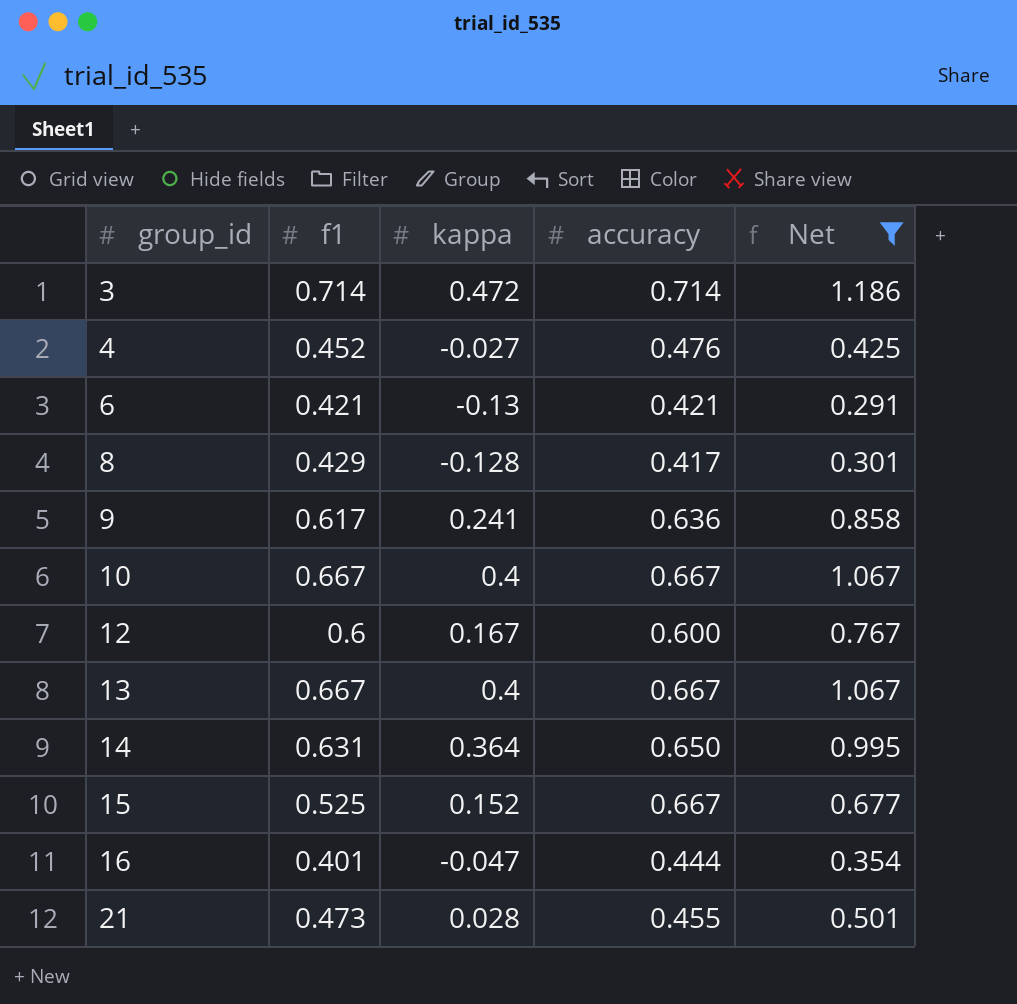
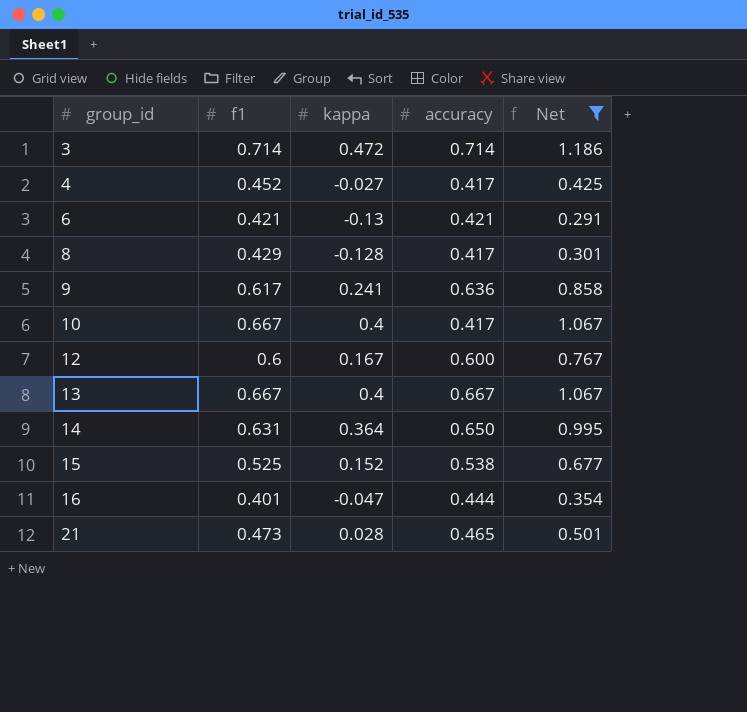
4 | accuracy: 0.476 -> 0.417
10 | accuracy: 0.667 -> 0.417
15 | accuracy: 0.667 -> 0.538
21 | accuracy: 0.455 -> 0.465

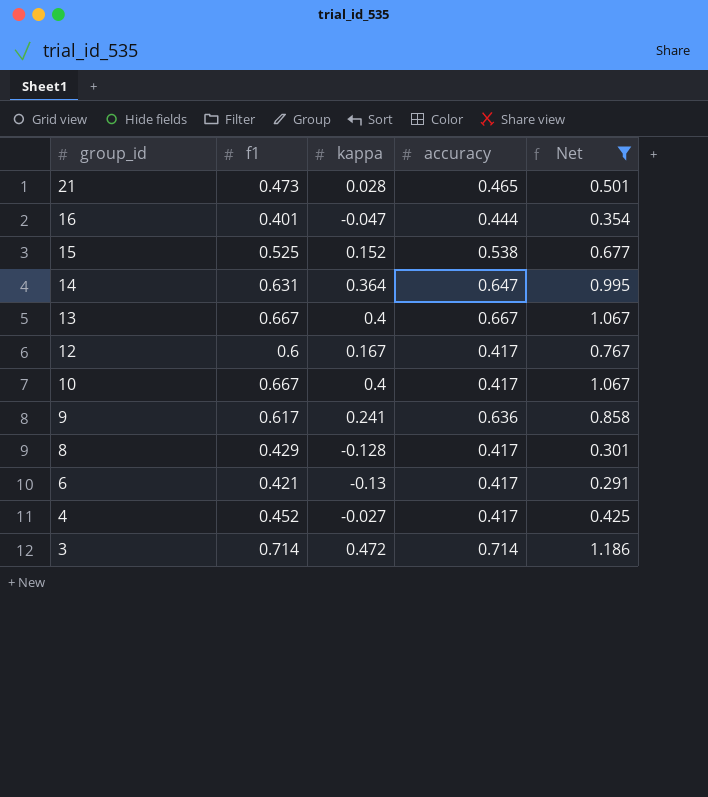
row order: group_id ascending -> group_id descending
14 | accuracy: 0.650 -> 0.647
12 | accuracy: 0.600 -> 0.417
6 | accuracy: 0.421 -> 0.417

